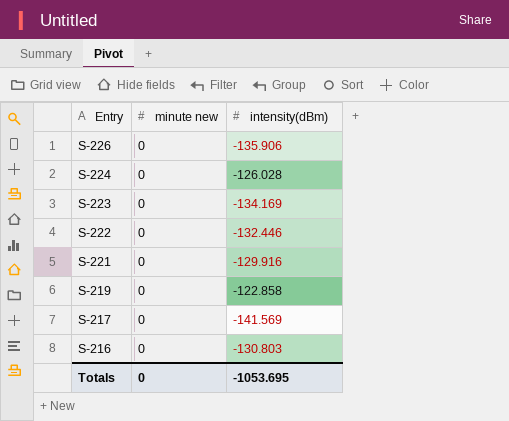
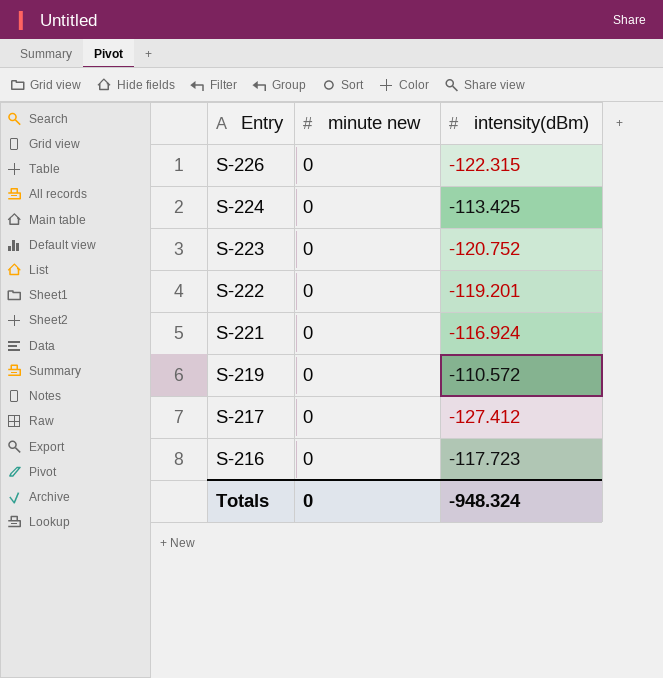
S-226 | intensity(dBm): -135.906 -> -122.315
S-224 | intensity(dBm): -126.028 -> -113.425
S-223 | intensity(dBm): -134.169 -> -120.752
S-222 | intensity(dBm): -132.446 -> -119.201
S-221 | intensity(dBm): -129.916 -> -116.924
S-219 | intensity(dBm): -122.858 -> -110.572
S-217 | intensity(dBm): -141.569 -> -127.412
S-216 | intensity(dBm): -130.803 -> -117.723
Totals | intensity(dBm): -1053.695 -> -948.324

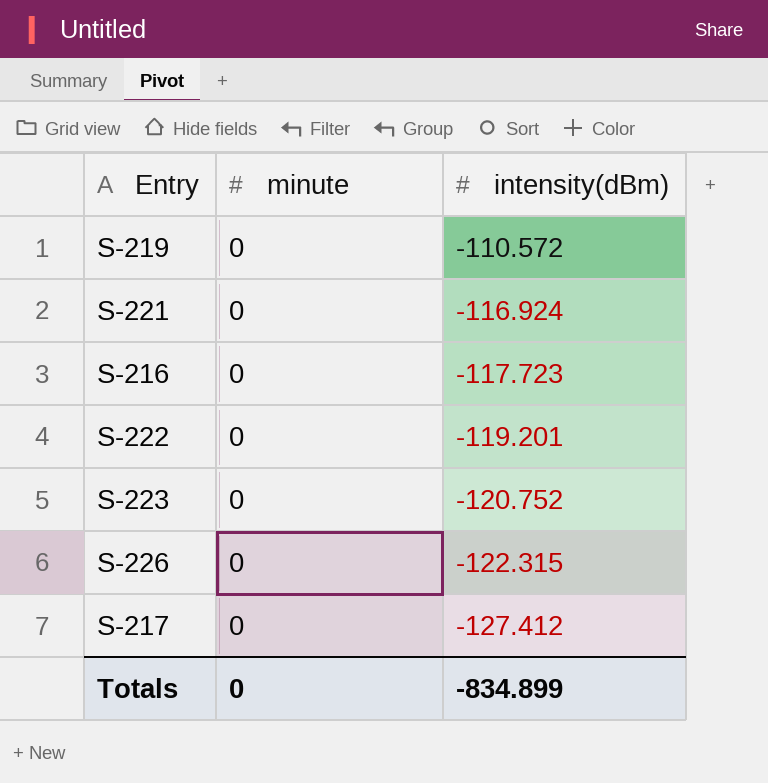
row order: Entry descending -> intensity(dBm) descending
column name: minute new -> minute
row S-224: 0 | -113.425 -> none
Totals | intensity(dBm): -948.324 -> -834.899

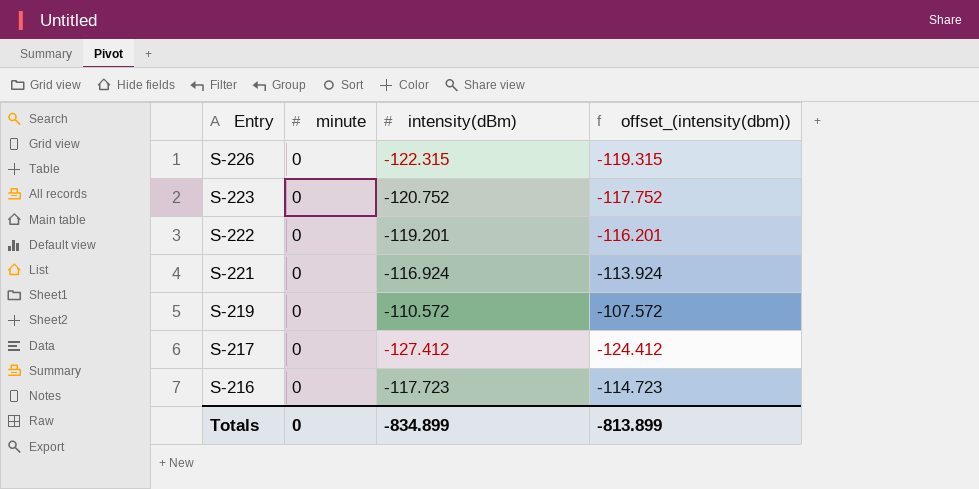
row order: intensity(dBm) descending -> Entry descending
column offset_(intensity(dbm)) | formula: none -> [intensity(dBm)] + 3

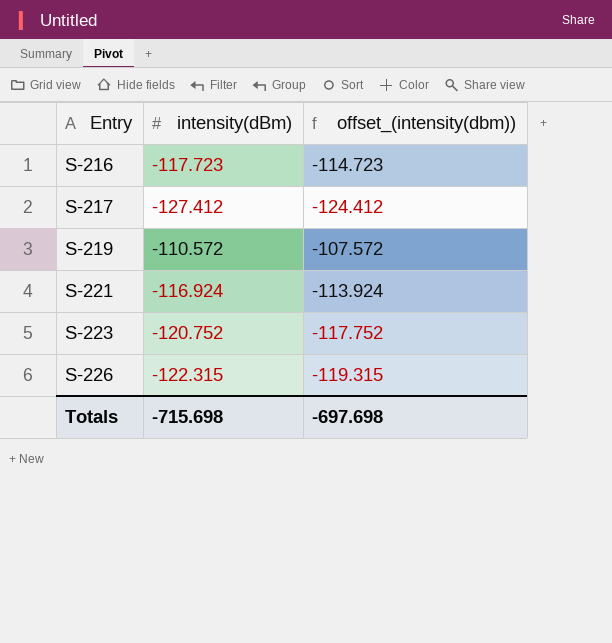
row order: Entry descending -> Entry ascending
column minute | position: 2 -> none
row S-222: 0 | -119.201 | -116.201 -> none
Totals | intensity(dBm): -834.899 -> -715.698
Totals | offset_(intensity(dbm)): -813.899 -> -697.698

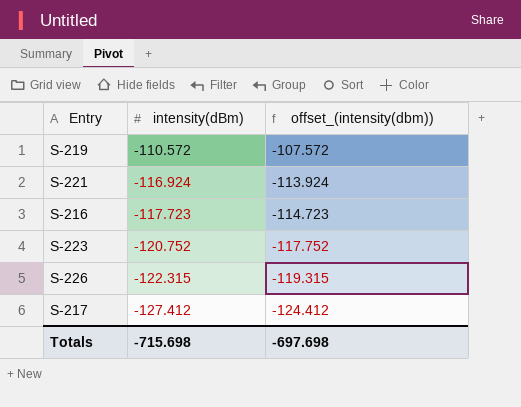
row order: Entry ascending -> intensity(dBm) descending

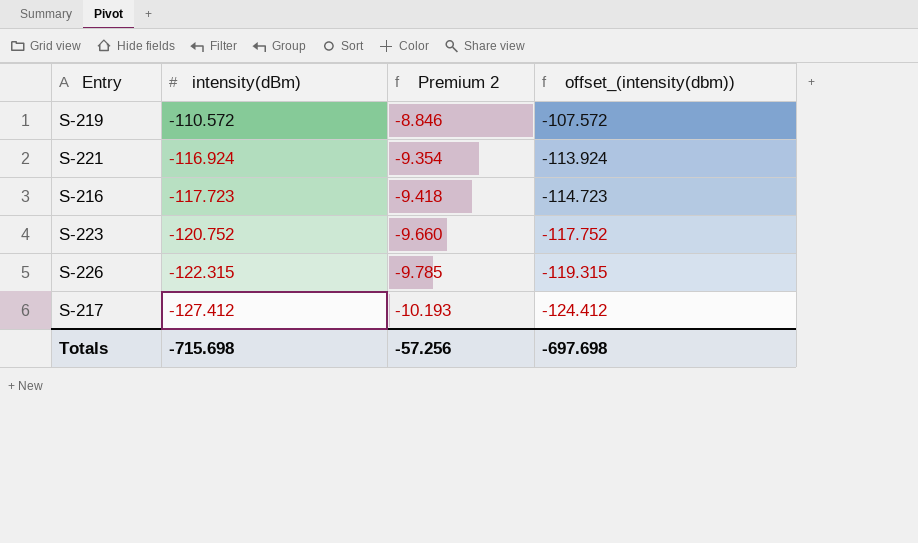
column Premium 2 | formula: none -> [intensity(dBm)] * 0.08

